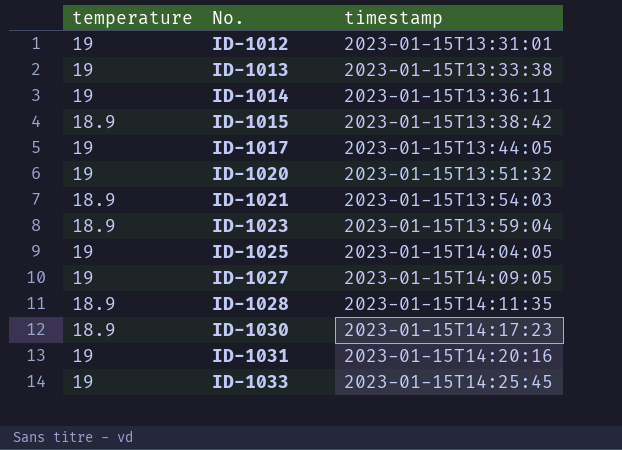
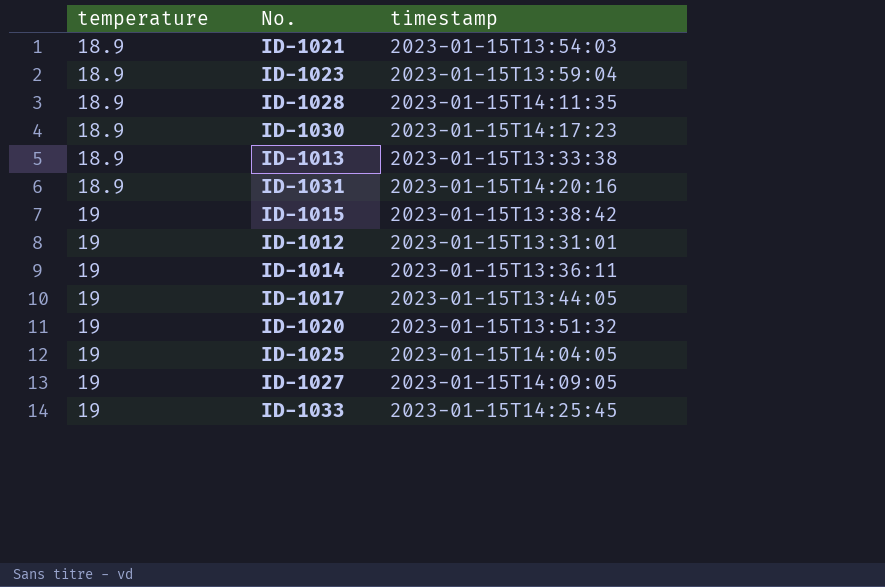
row order: No. ascending -> temperature ascending
ID-1013 | temperature: 19 -> 18.9
ID-1031 | temperature: 19 -> 18.9
ID-1015 | temperature: 18.9 -> 19

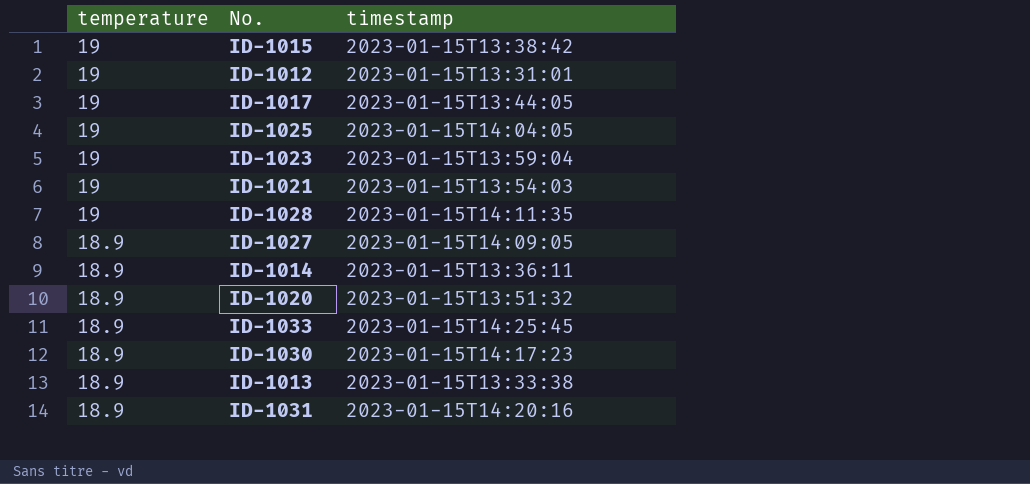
row order: temperature ascending -> temperature descending
ID-1023 | temperature: 18.9 -> 19
ID-1021 | temperature: 18.9 -> 19
ID-1028 | temperature: 18.9 -> 19
ID-1027 | temperature: 19 -> 18.9
ID-1014 | temperature: 19 -> 18.9
ID-1020 | temperature: 19 -> 18.9
ID-1033 | temperature: 19 -> 18.9

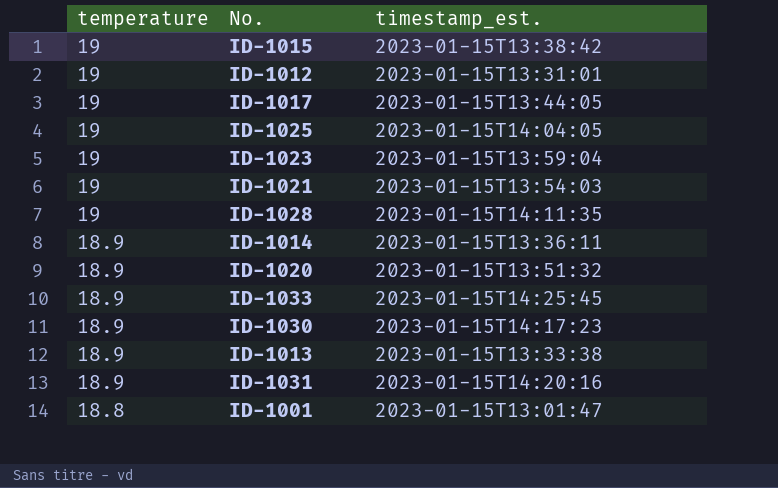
column name: timestamp -> timestamp_est.
row ID-1027: 18.9 | 2023-01-15T14:09:05 -> none
row ID-1001: none -> 18.8 | 2023-01-15T13:01:47

